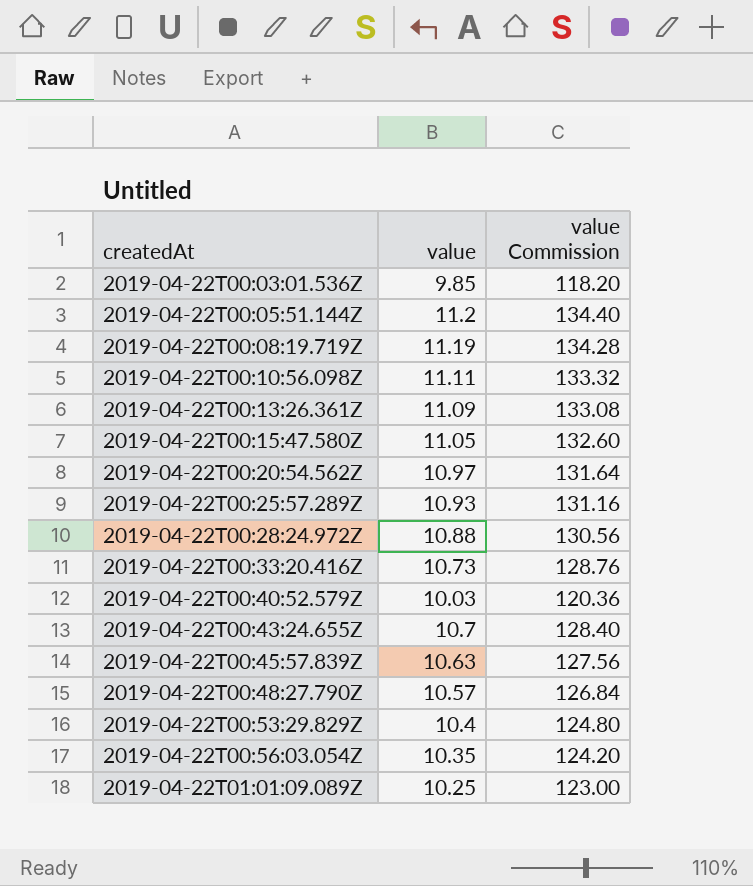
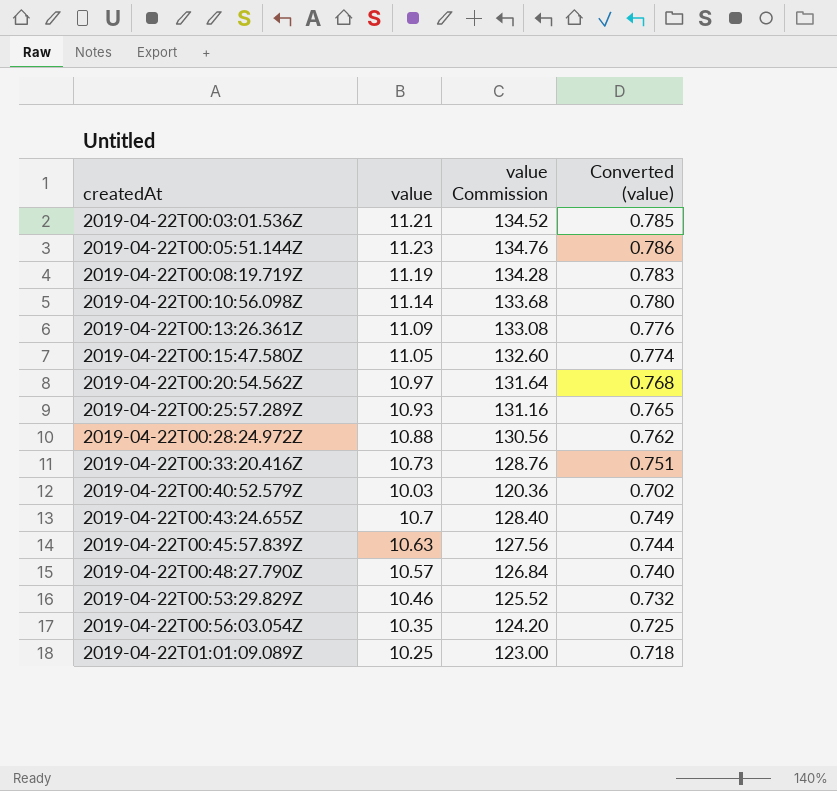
column Converted (value) | formula: none -> [value] * 0.07
2019-04-22T00:03:01.536Z | value: 9.85 -> 11.21
2019-04-22T00:03:01.536Z | value Commission: 118.20 -> 134.52
2019-04-22T00:05:51.144Z | value: 11.2 -> 11.23
2019-04-22T00:05:51.144Z | value Commission: 134.40 -> 134.76
2019-04-22T00:10:56.098Z | value: 11.11 -> 11.14
2019-04-22T00:10:56.098Z | value Commission: 133.32 -> 133.68
2019-04-22T00:53:29.829Z | value: 10.4 -> 10.46
2019-04-22T00:53:29.829Z | value Commission: 124.80 -> 125.52

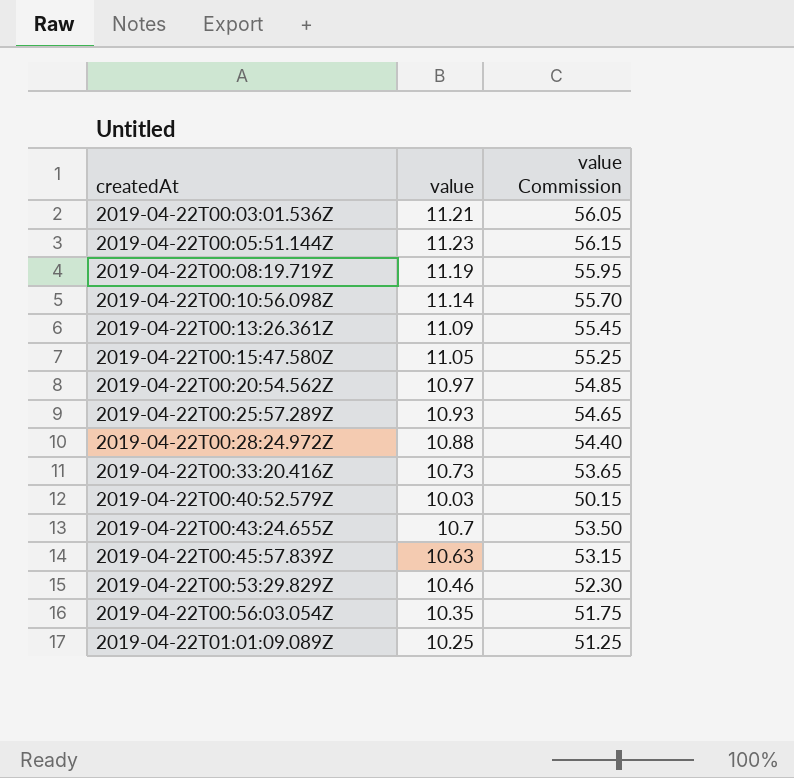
column Converted (value) | formula: [value] * 0.07 -> none
column value Commission | formula: [value] * 12 -> [value] * 5
row 2019-04-22T00:48:27.790Z: 10.57 | 126.84 | 0.740 -> none

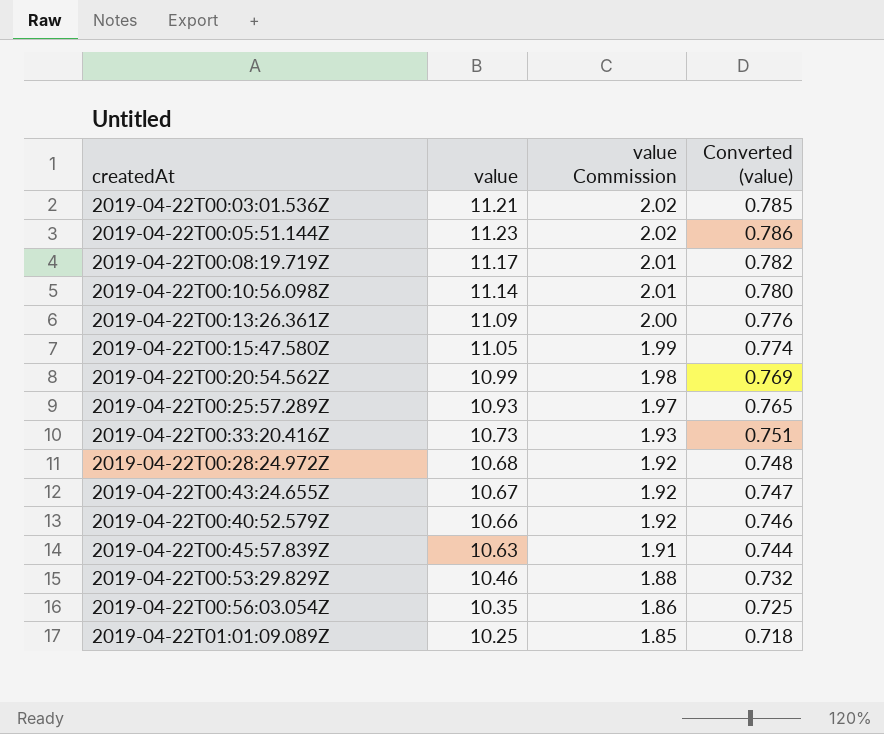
row order: createdAt ascending -> value Commission descending
column value Commission | formula: [value] * 5 -> [value] * 0.18
column Converted (value) | formula: none -> [value] * 0.07
2019-04-22T00:08:19.719Z | value: 11.19 -> 11.17
2019-04-22T00:20:54.562Z | value: 10.97 -> 10.99
2019-04-22T00:28:24.972Z | value: 10.88 -> 10.68
2019-04-22T00:43:24.655Z | value: 10.7 -> 10.67
2019-04-22T00:40:52.579Z | value: 10.03 -> 10.66

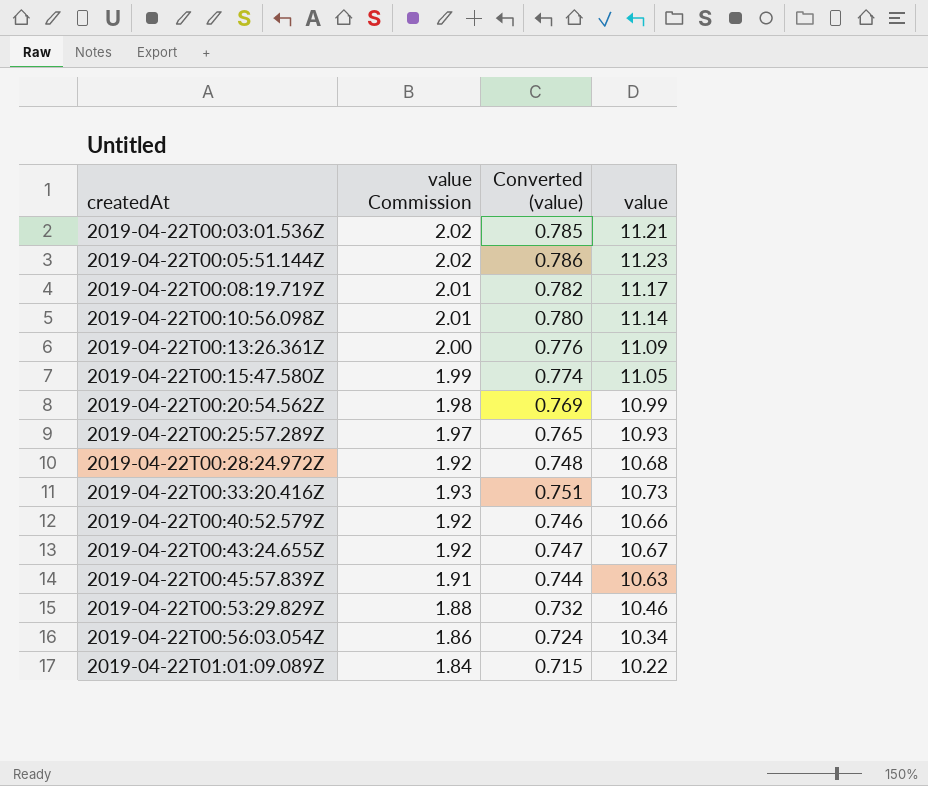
row order: value Commission descending -> createdAt ascending
column value | position: 2 -> 4
2019-04-22T00:56:03.054Z | Converted (value): 0.725 -> 0.724
2019-04-22T00:56:03.054Z | value: 10.35 -> 10.34
2019-04-22T01:01:09.089Z | value Commission: 1.85 -> 1.84
2019-04-22T01:01:09.089Z | Converted (value): 0.718 -> 0.715
2019-04-22T01:01:09.089Z | value: 10.25 -> 10.22

